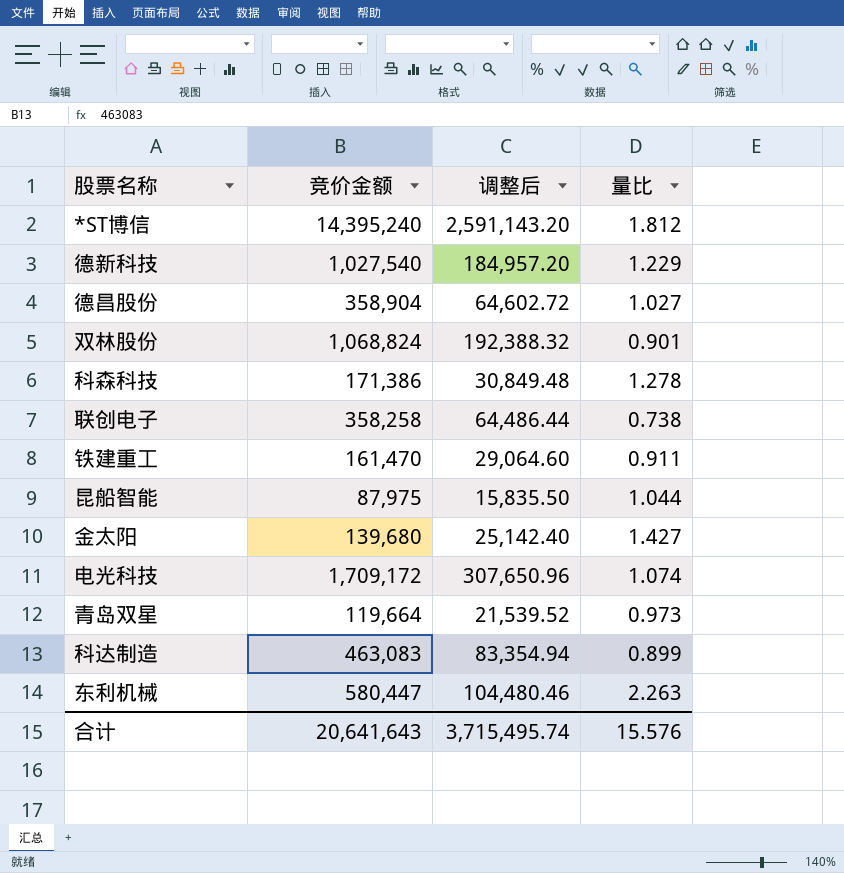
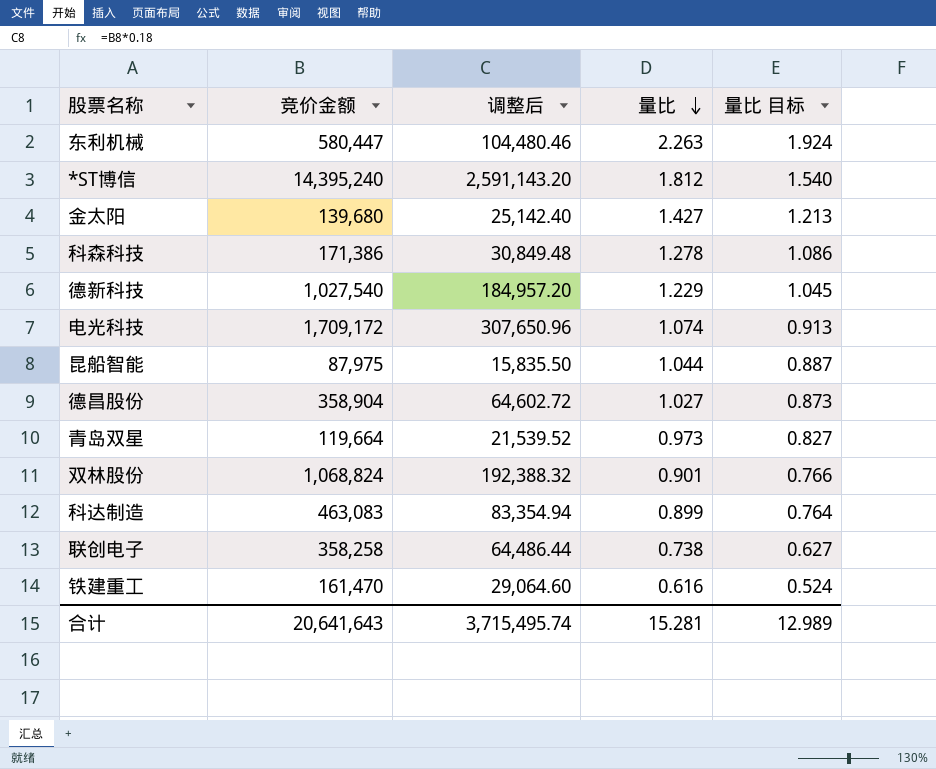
row order: none -> 量比 descending
column 量比 目标 | formula: none -> [量比] * 0.85
铁建重工 | 量比: 0.911 -> 0.616
合计 | 量比: 15.576 -> 15.281

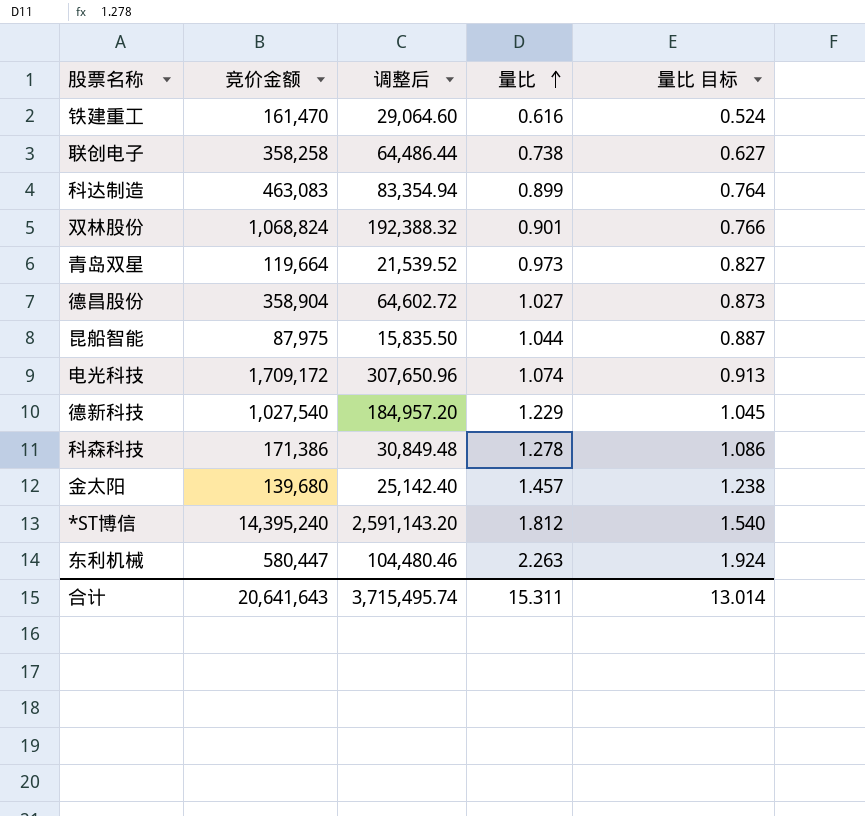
row order: 量比 descending -> 量比 ascending
金太阳 | 量比: 1.427 -> 1.457
金太阳 | 量比 目标: 1.213 -> 1.238
合计 | 量比: 15.281 -> 15.311
合计 | 量比 目标: 12.989 -> 13.014

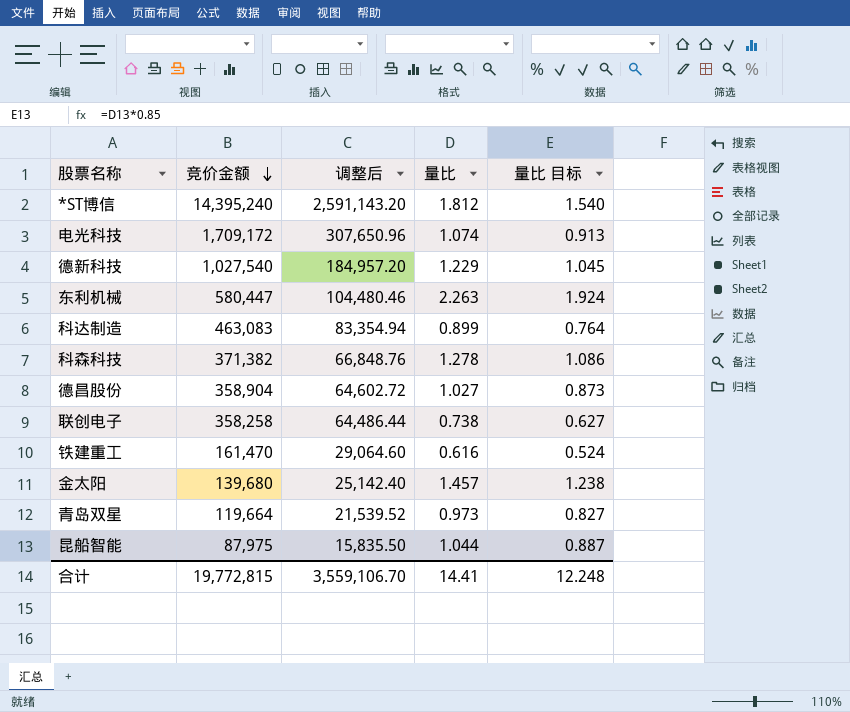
row order: 量比 ascending -> 竞价金额 descending
row 双林股份: 1,068,824 | 192,388.32 | 0.901 | 0.766 -> none
科森科技 | 竞价金额: 171,386 -> 371,382
科森科技 | 调整后: 30,849.48 -> 66,848.76
合计 | 竞价金额: 20,641,643 -> 19,772,815
合计 | 调整后: 3,715,495.74 -> 3,559,106.70
合计 | 量比: 15.311 -> 14.41
合计 | 量比 目标: 13.014 -> 12.248

